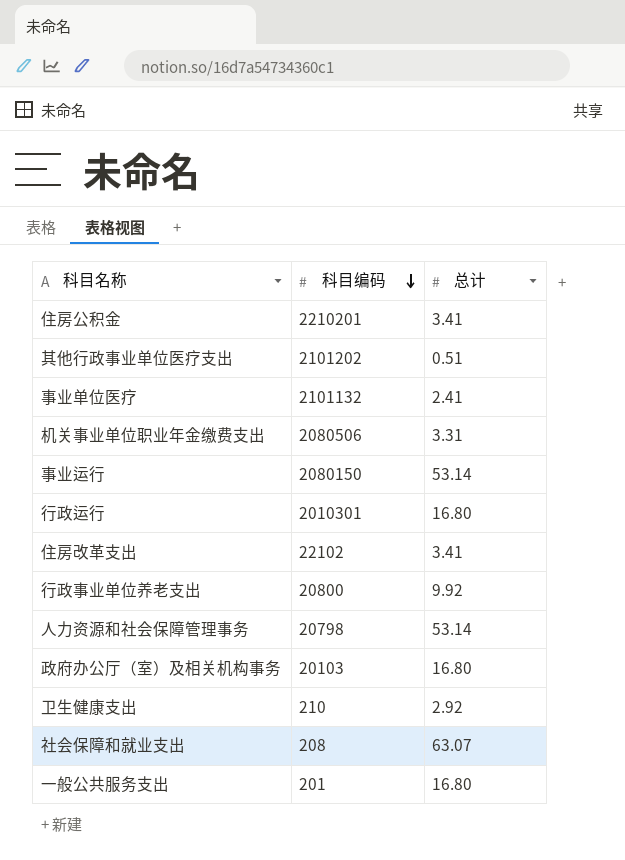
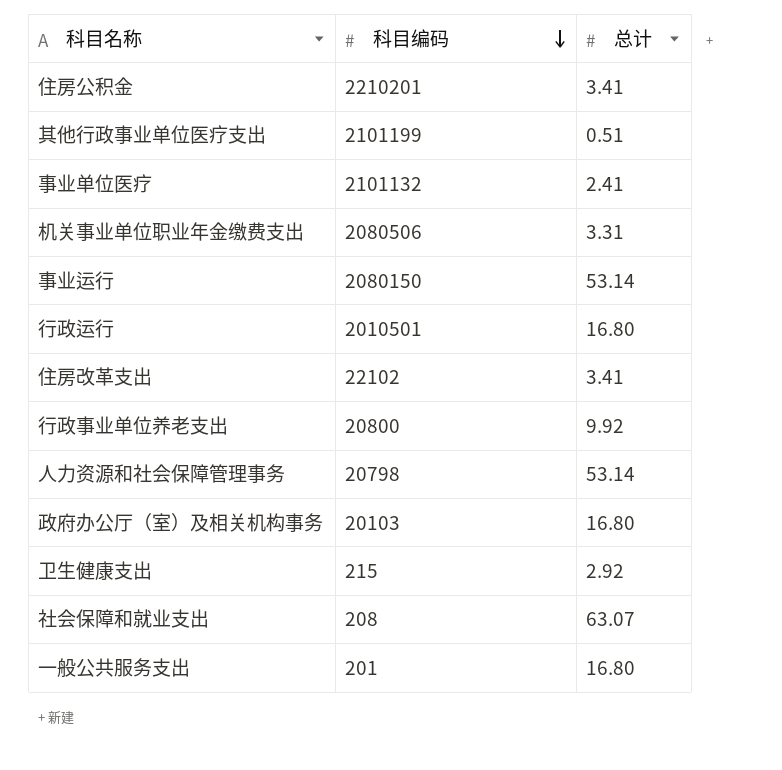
其他行政事业单位医疗支出 | 科目编码: 2101202 -> 2101199
行政运行 | 科目编码: 2010301 -> 2010501
卫生健康支出 | 科目编码: 210 -> 215

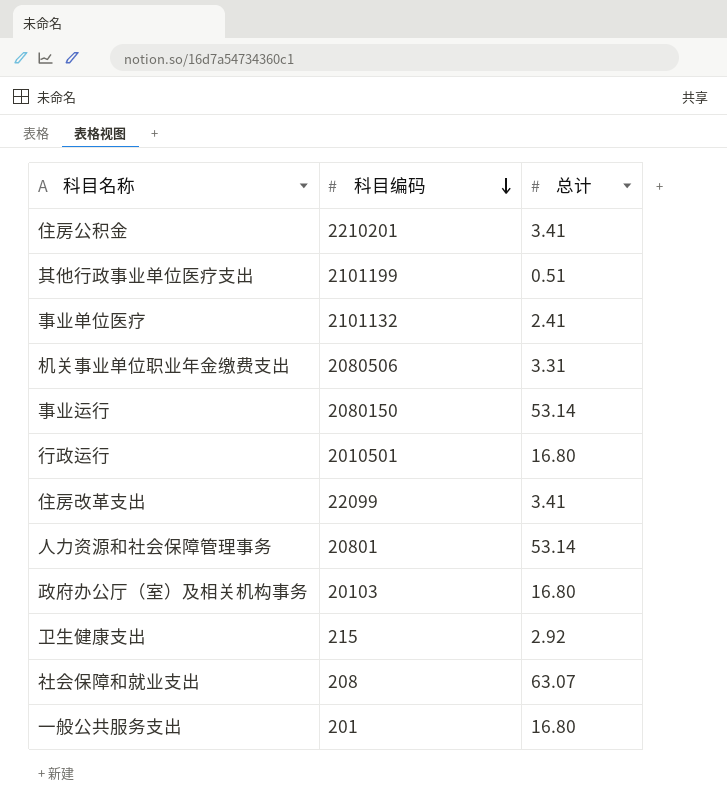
row 行政事业单位养老支出: 20800 | 9.92 -> none
住房改革支出 | 科目编码: 22102 -> 22099
人力资源和社会保障管理事务 | 科目编码: 20798 -> 20801

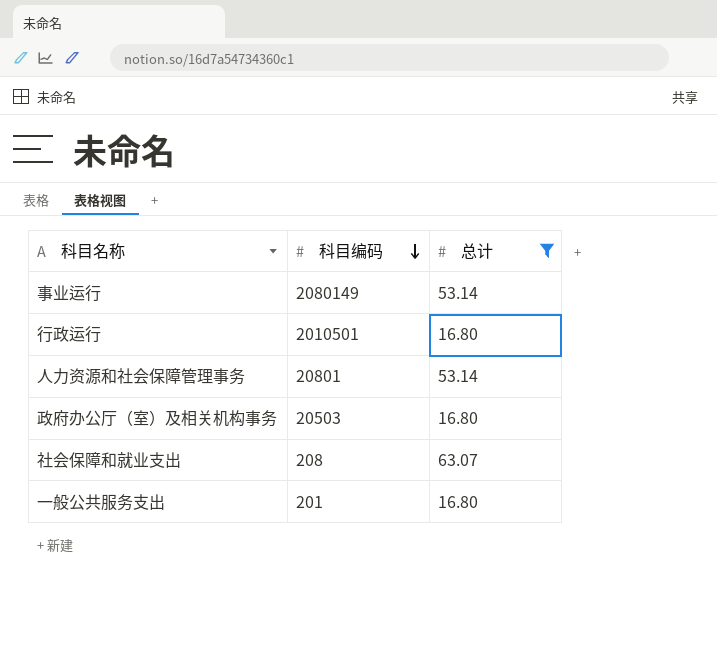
filter: none -> 总计 >= 16.80
事业运行 | 科目编码: 2080150 -> 2080149
政府办公厅（室）及相关机构事务 | 科目编码: 20103 -> 20503

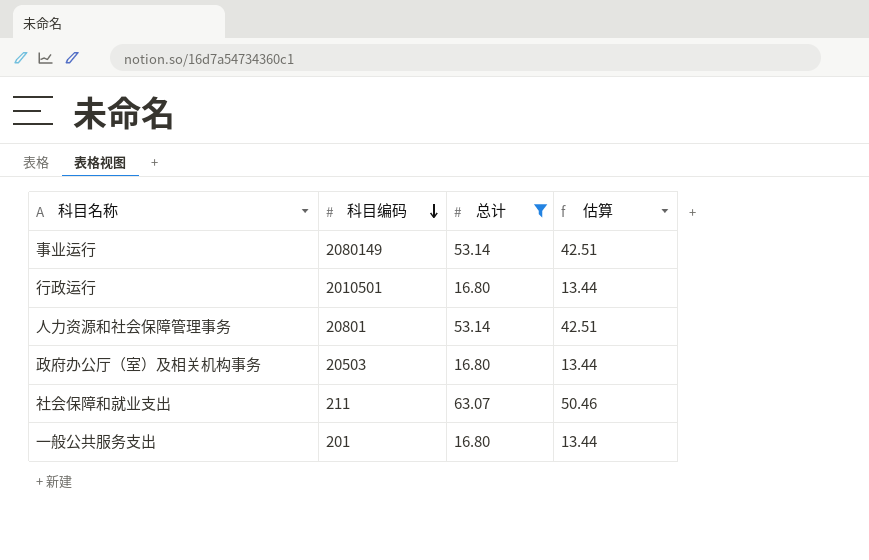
column 估算 | formula: none -> [总计] * 0.8
社会保障和就业支出 | 科目编码: 208 -> 211

